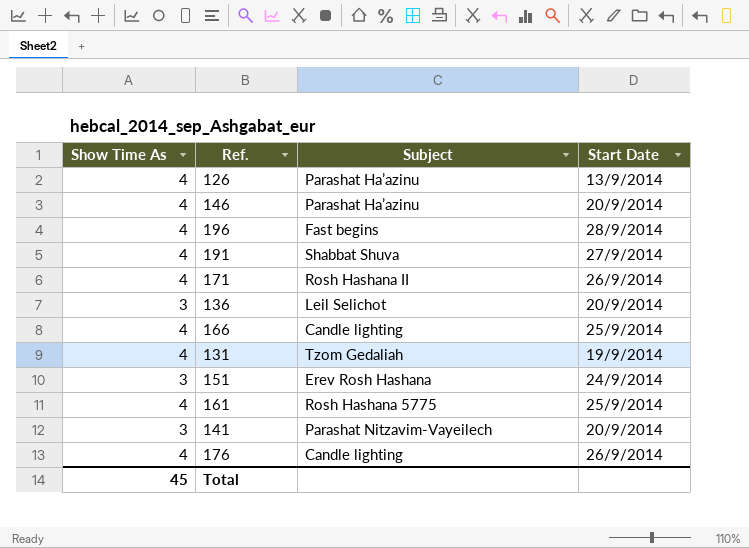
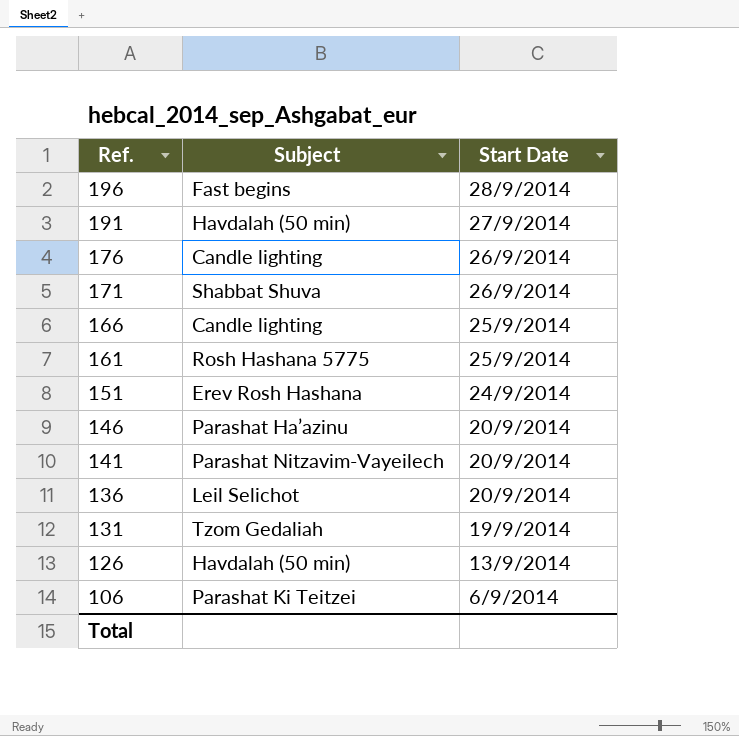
row order: none -> Ref. descending
column Show Time As | position: 1 -> none
191 | Subject: Shabbat Shuva -> Havdalah (50 min)
171 | Subject: Rosh Hashana II -> Shabbat Shuva
126 | Subject: Parashat Ha’azinu -> Havdalah (50 min)
row 106: none -> Parashat Ki Teitzei | 6/9/2014

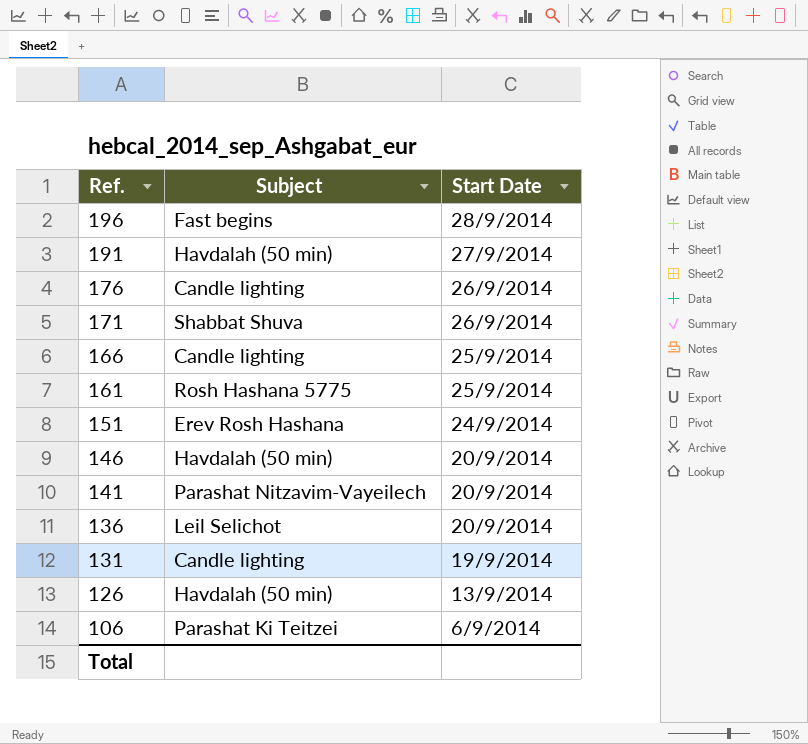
146 | Subject: Parashat Ha’azinu -> Havdalah (50 min)
131 | Subject: Tzom Gedaliah -> Candle lighting

